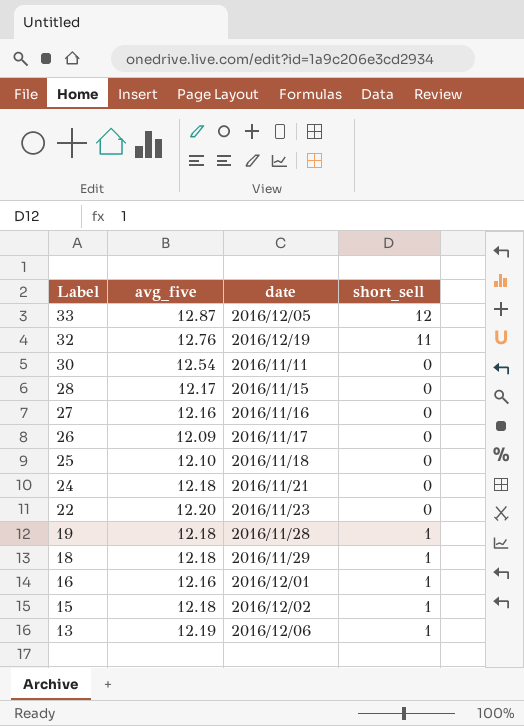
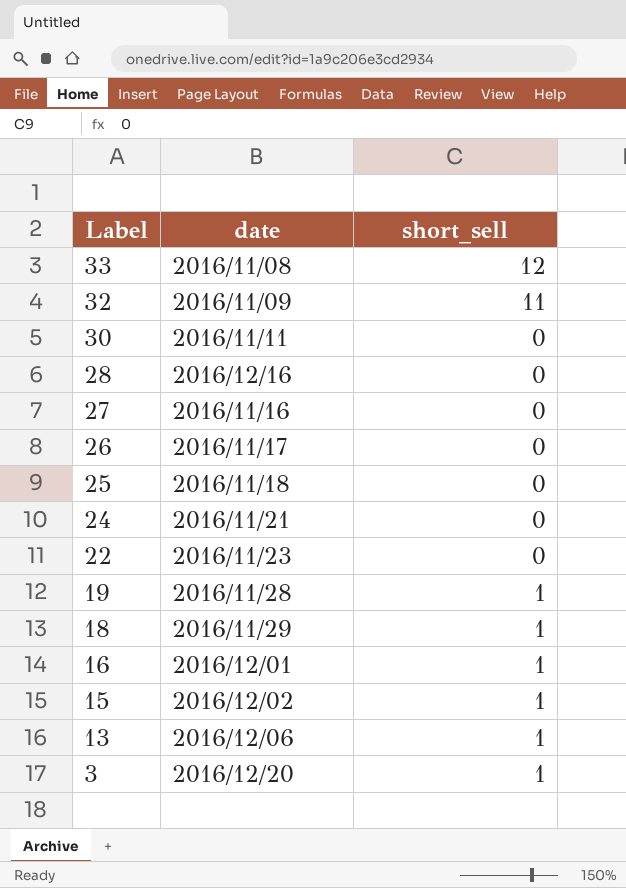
column avg_five | position: 2 -> none
33 | date: 2016/12/05 -> 2016/11/08
32 | date: 2016/12/19 -> 2016/11/09
28 | date: 2016/11/15 -> 2016/12/16
row 3: none -> 2016/12/20 | 1

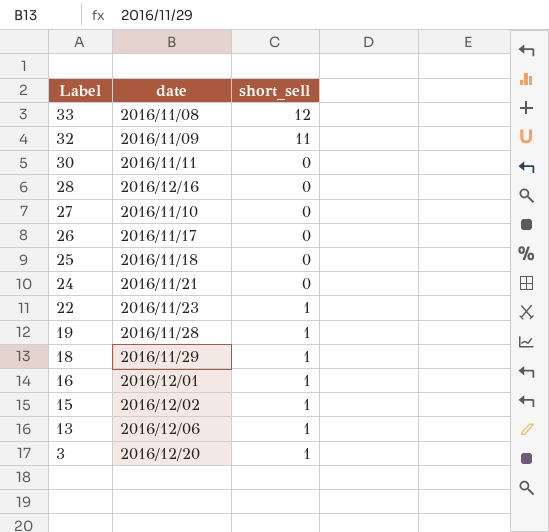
27 | date: 2016/11/16 -> 2016/11/10
22 | short_sell: 0 -> 1

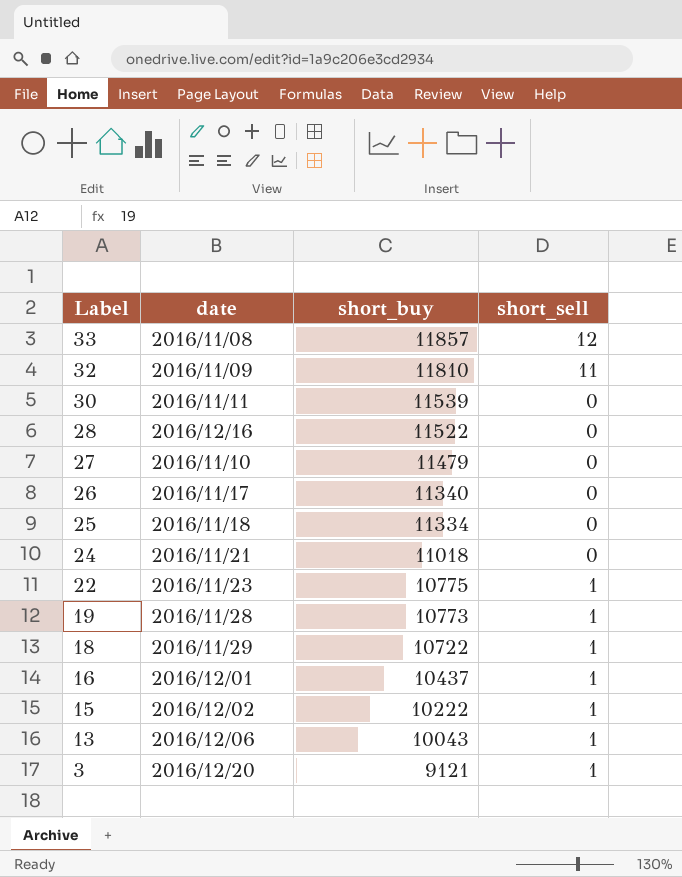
column short_buy | position: none -> 3

